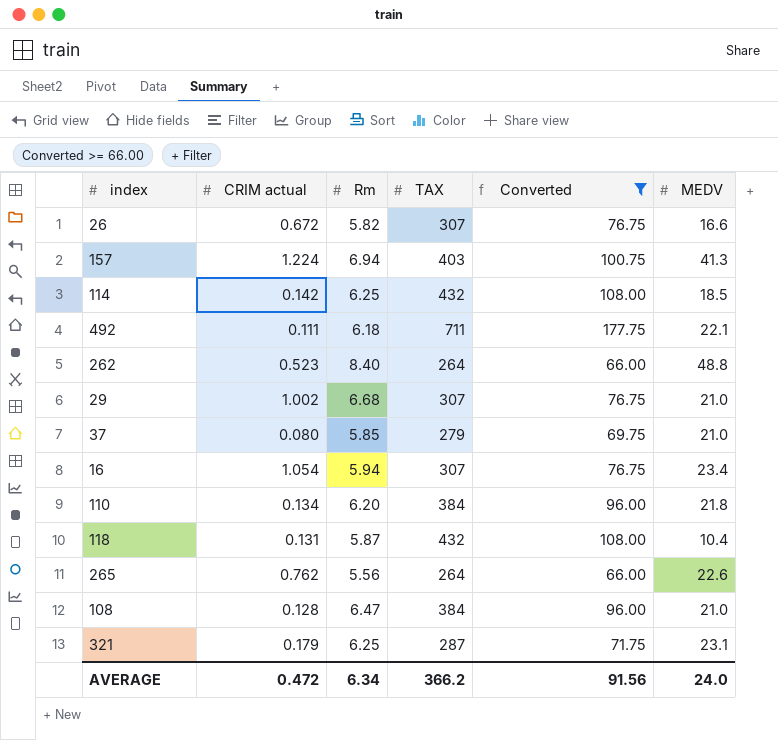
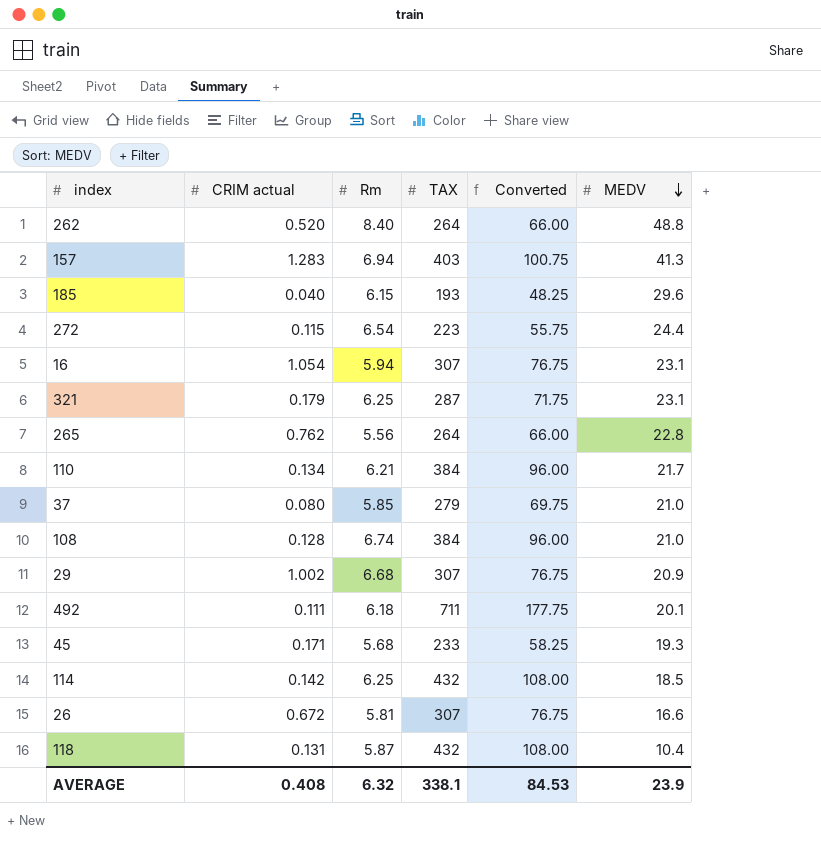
filter: Converted >= 66.00 -> none
row order: none -> MEDV descending
262 | CRIM actual: 0.523 -> 0.520
157 | CRIM actual: 1.224 -> 1.283
16 | MEDV: 23.4 -> 23.1
265 | MEDV: 22.6 -> 22.8
110 | Rm: 6.20 -> 6.21
110 | MEDV: 21.8 -> 21.7
108 | Rm: 6.47 -> 6.74
29 | MEDV: 21.0 -> 20.9
492 | MEDV: 22.1 -> 20.1
26 | Rm: 5.82 -> 5.81
AVERAGE | CRIM actual: 0.472 -> 0.408
AVERAGE | Rm: 6.34 -> 6.32
AVERAGE | TAX: 366.2 -> 338.1
AVERAGE | Converted: 91.56 -> 84.53
AVERAGE | MEDV: 24.0 -> 23.9

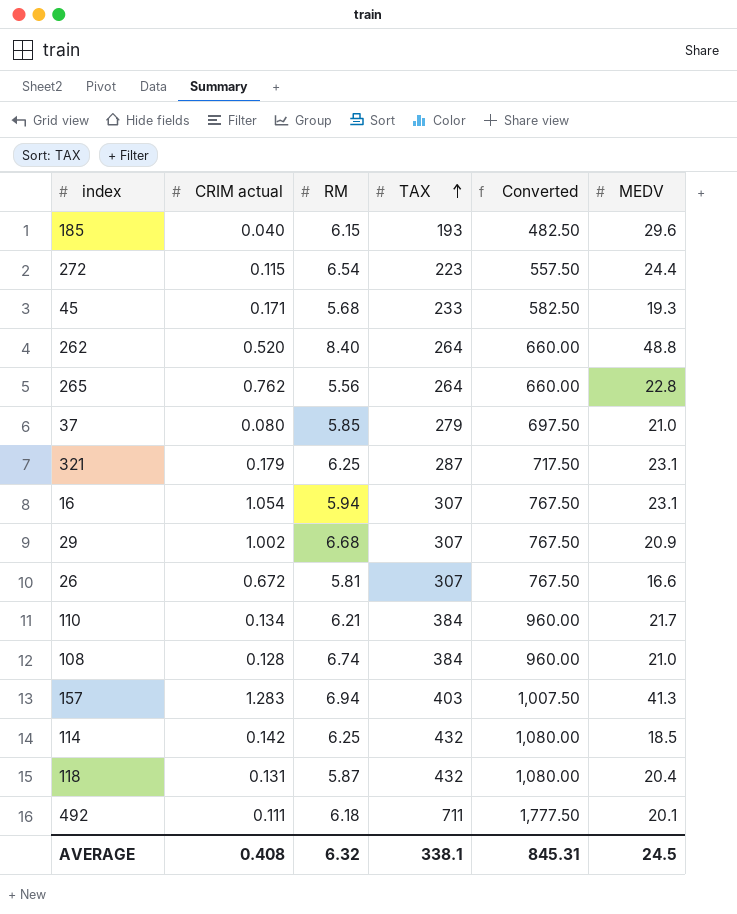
row order: MEDV descending -> TAX ascending
column name: Rm -> RM
column Converted | formula: [TAX] * 0.25 -> [TAX] * 2.5
118 | MEDV: 10.4 -> 20.4
AVERAGE | Converted: 84.53 -> 845.31
AVERAGE | MEDV: 23.9 -> 24.5

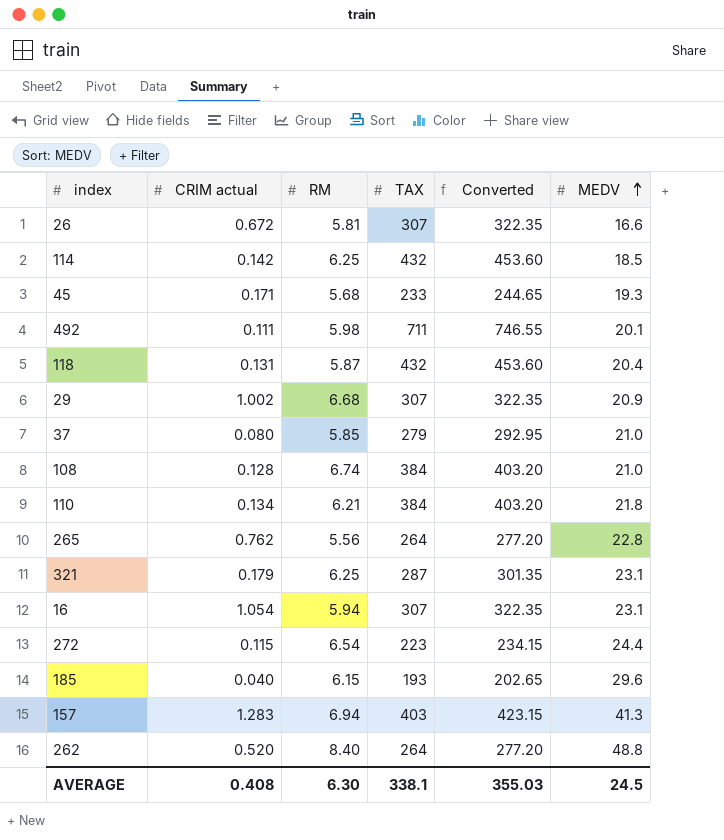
row order: TAX ascending -> MEDV ascending
column Converted | formula: [TAX] * 2.5 -> [TAX] * 1.05
492 | RM: 6.18 -> 5.98
110 | MEDV: 21.7 -> 21.8
AVERAGE | RM: 6.32 -> 6.30
AVERAGE | Converted: 845.31 -> 355.03

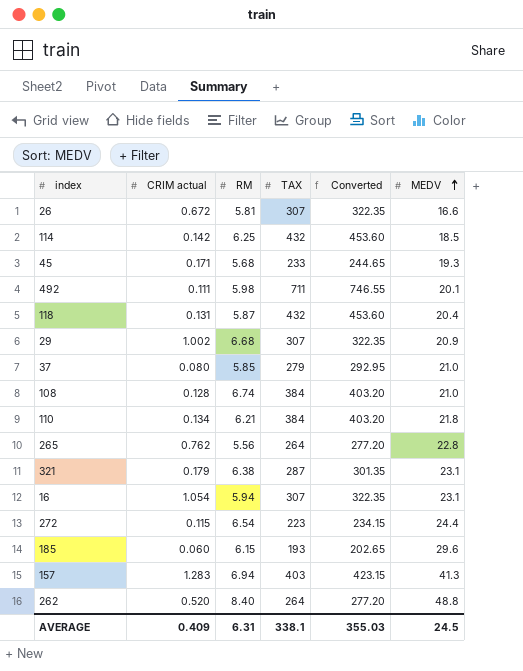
321 | RM: 6.25 -> 6.38
185 | CRIM actual: 0.040 -> 0.060
AVERAGE | CRIM actual: 0.408 -> 0.409
AVERAGE | RM: 6.30 -> 6.31

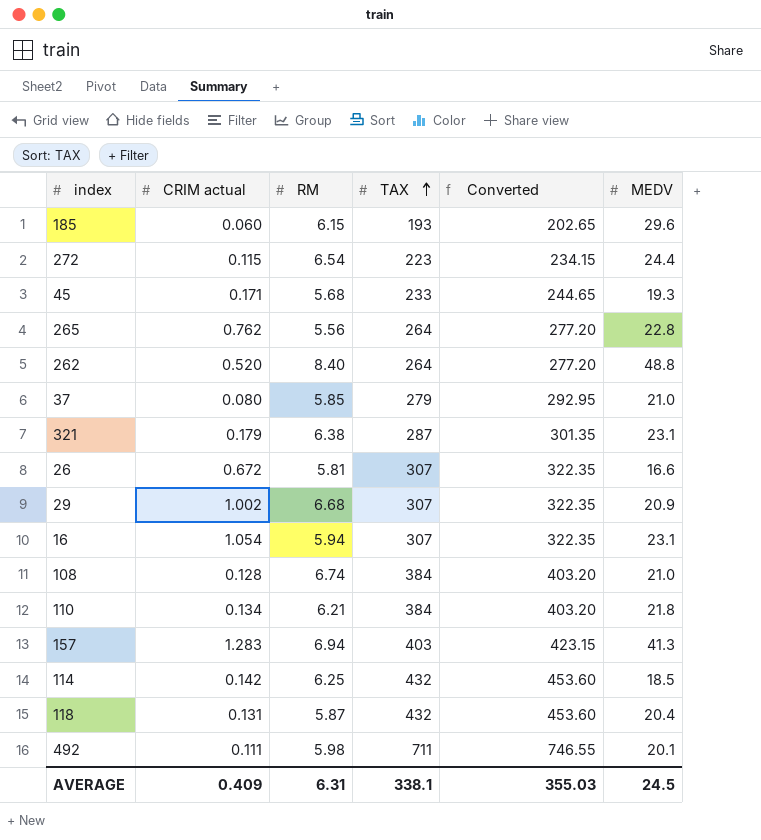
row order: MEDV ascending -> TAX ascending

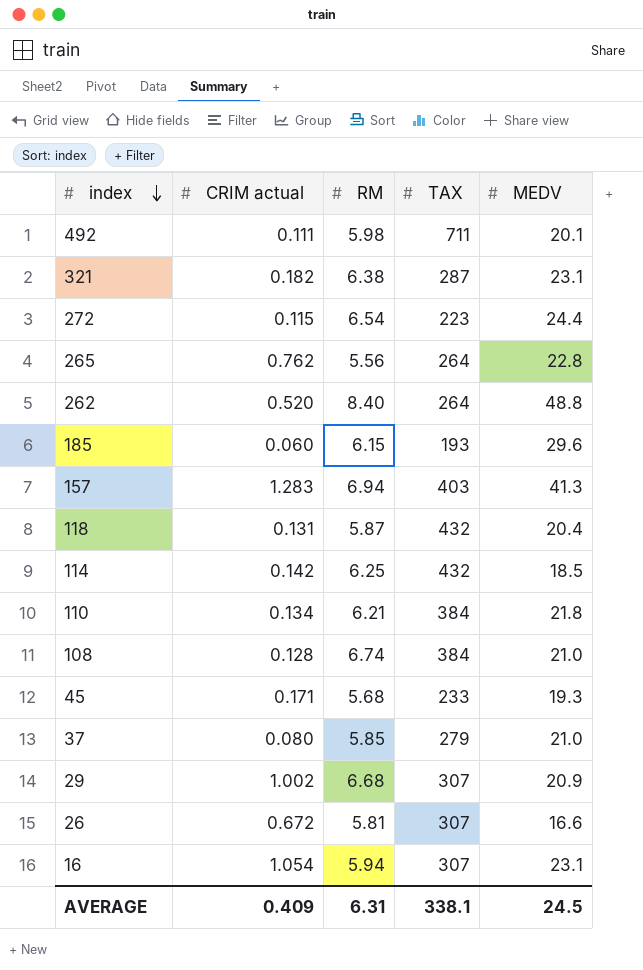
row order: TAX ascending -> index descending
column Converted | formula: [TAX] * 1.05 -> none
321 | CRIM actual: 0.179 -> 0.182

